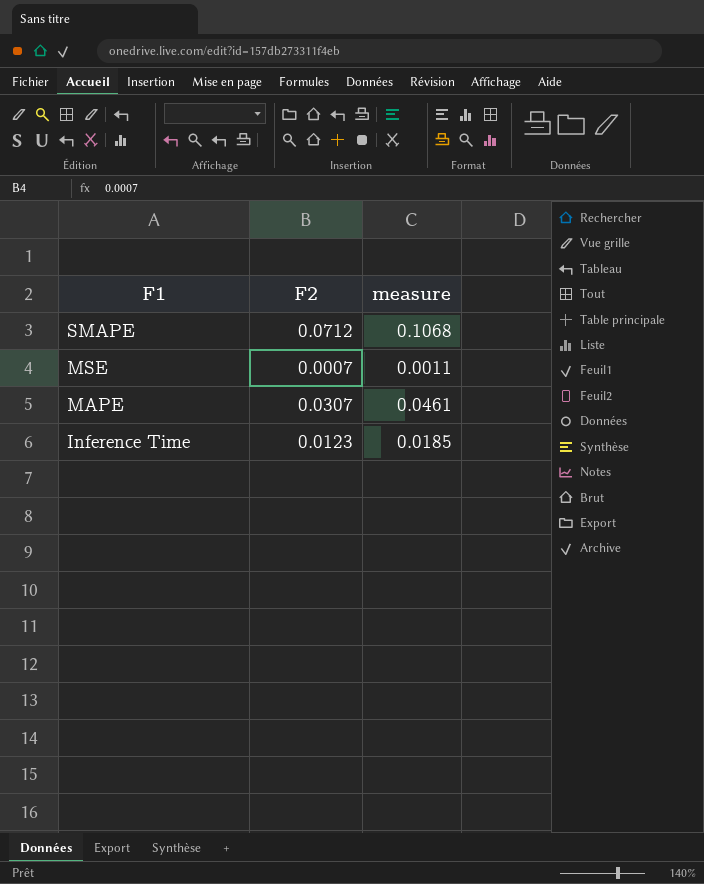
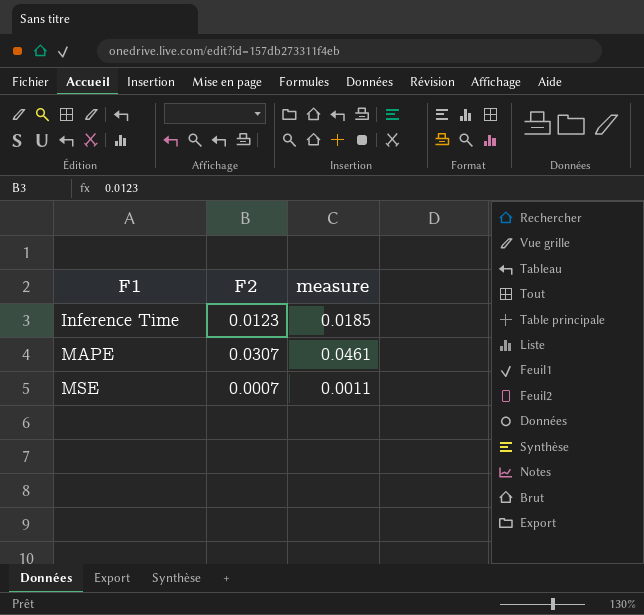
row order: F1 descending -> F1 ascending
row SMAPE: 0.0712 | 0.1068 -> none

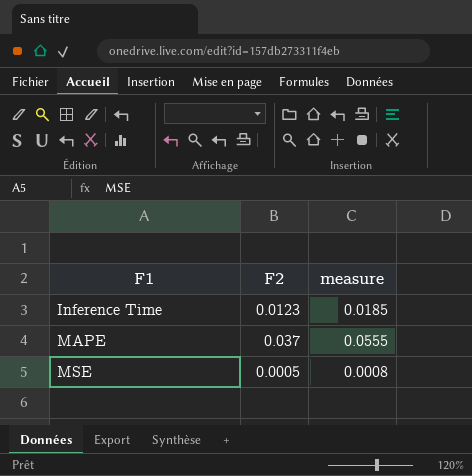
MAPE | F2: 0.0307 -> 0.037
MAPE | measure: 0.0461 -> 0.0555
MSE | F2: 0.0007 -> 0.0005
MSE | measure: 0.0011 -> 0.0008

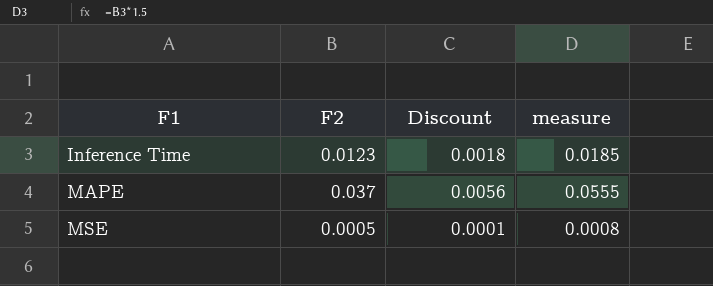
column Discount | formula: none -> [F2] * 0.15

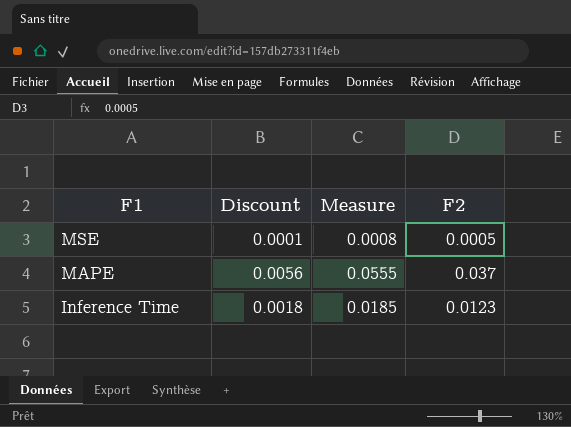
row order: F1 ascending -> F1 descending
column name: measure -> Measure
column F2 | position: 2 -> 4

